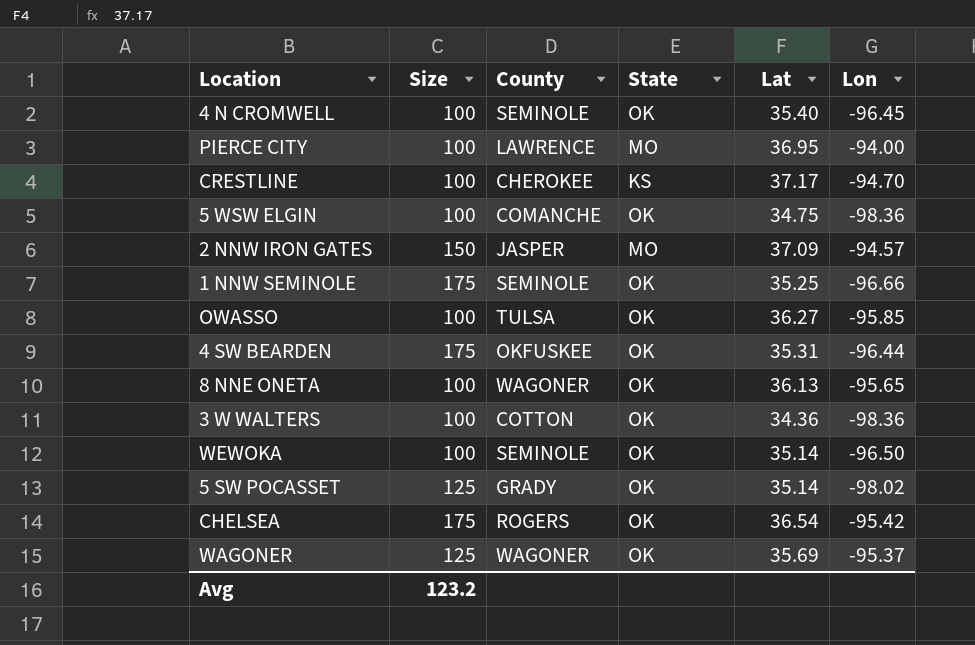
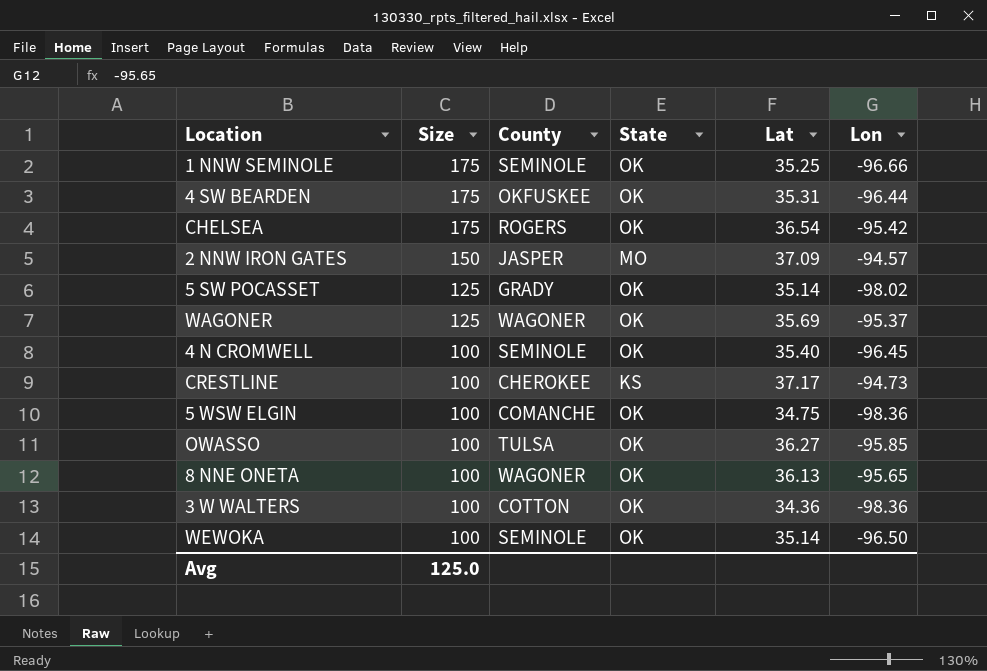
row order: none -> Size descending
row PIERCE CITY: 100 | LAWRENCE | MO | 36.95 | -94.00 -> none
CRESTLINE | Lon: -94.70 -> -94.73
Avg | Size: 123.2 -> 125.0

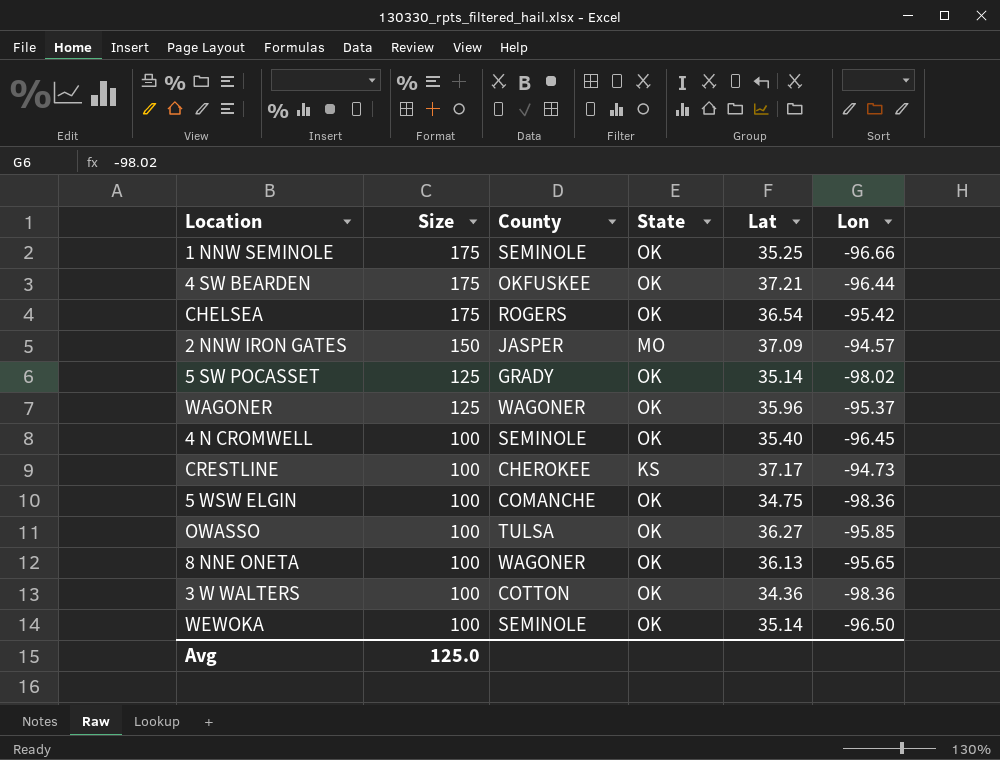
4 SW BEARDEN | Lat: 35.31 -> 37.21
WAGONER | Lat: 35.69 -> 35.96

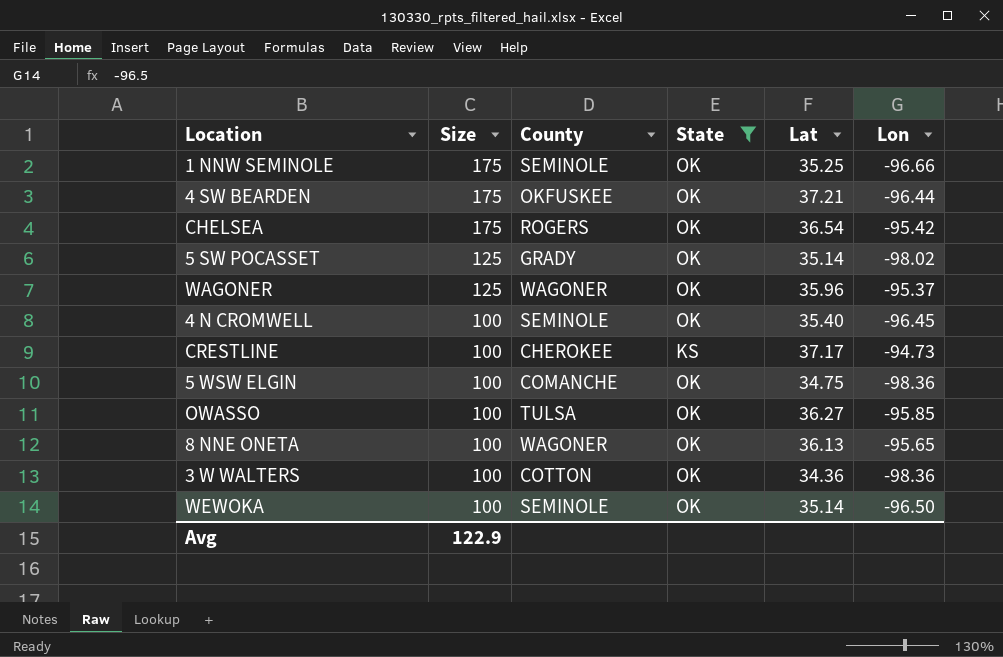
filter: none -> State != MO
Avg | Size: 125.0 -> 122.9

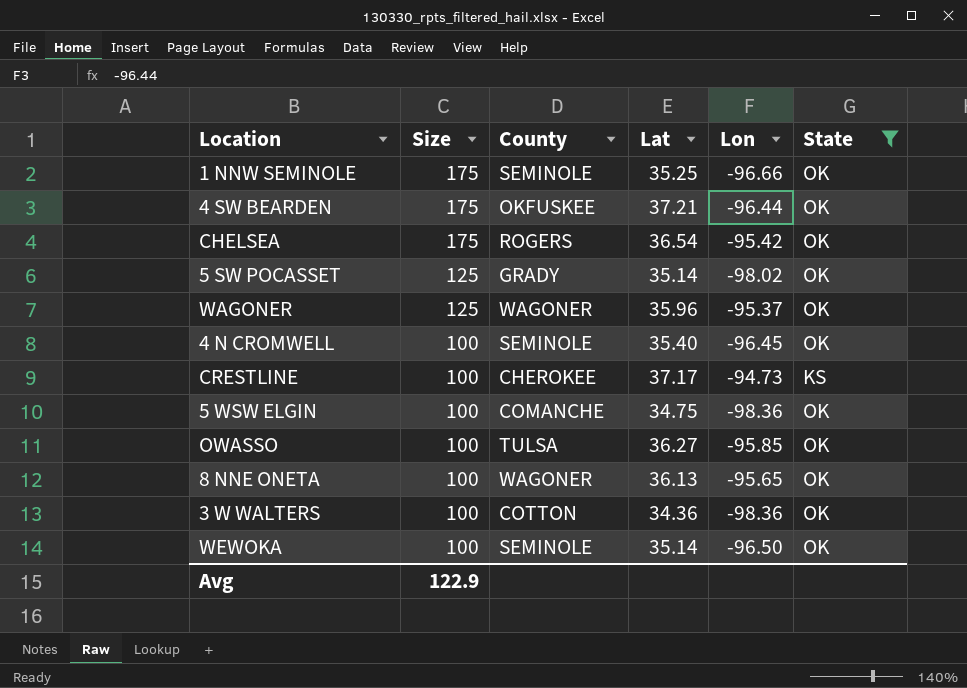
column State | position: 4 -> 6

